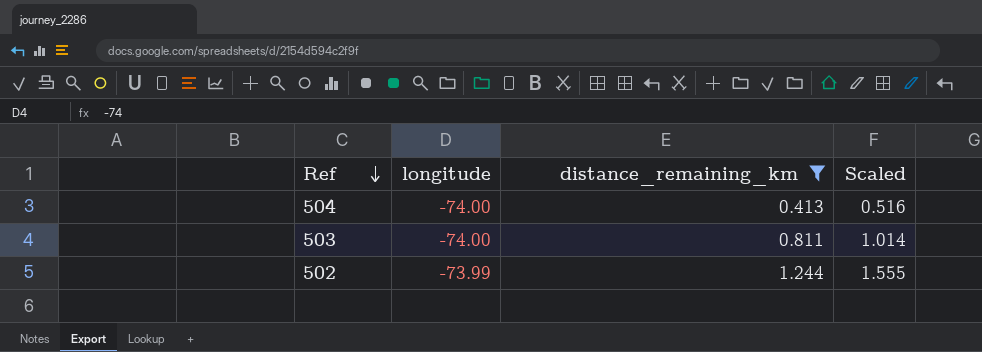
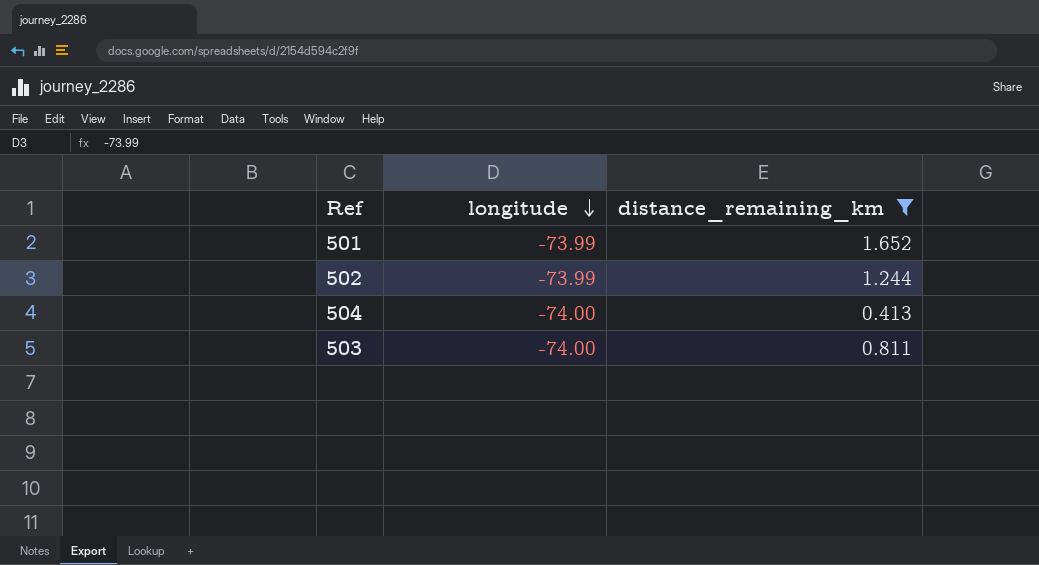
row order: Ref descending -> longitude descending
column Scaled | formula: [distance_remaining_km] * 1.25 -> none
row 501: none -> -73.99 | 1.652

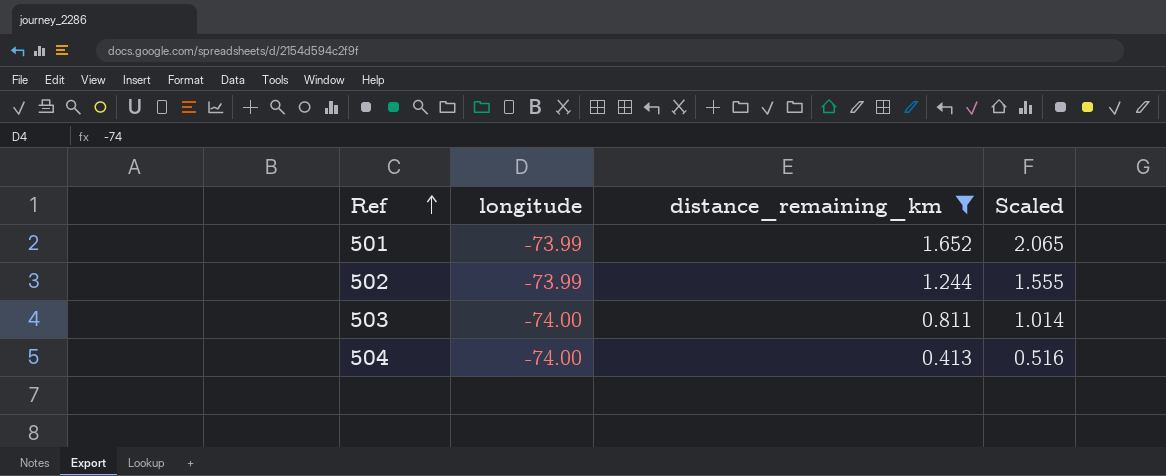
row order: longitude descending -> Ref ascending
column Scaled | formula: none -> [distance_remaining_km] * 1.25

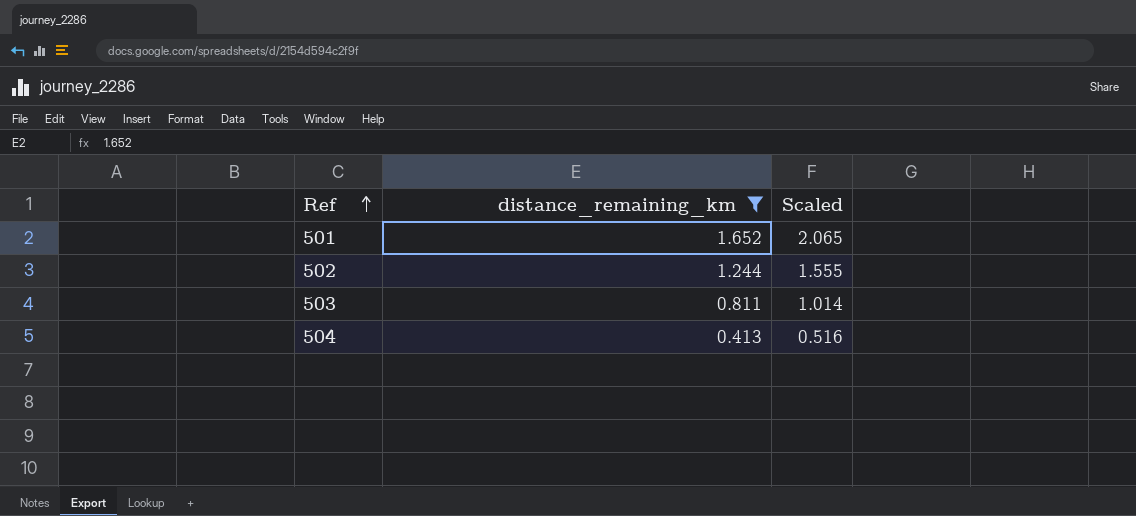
column longitude | position: 2 -> none

